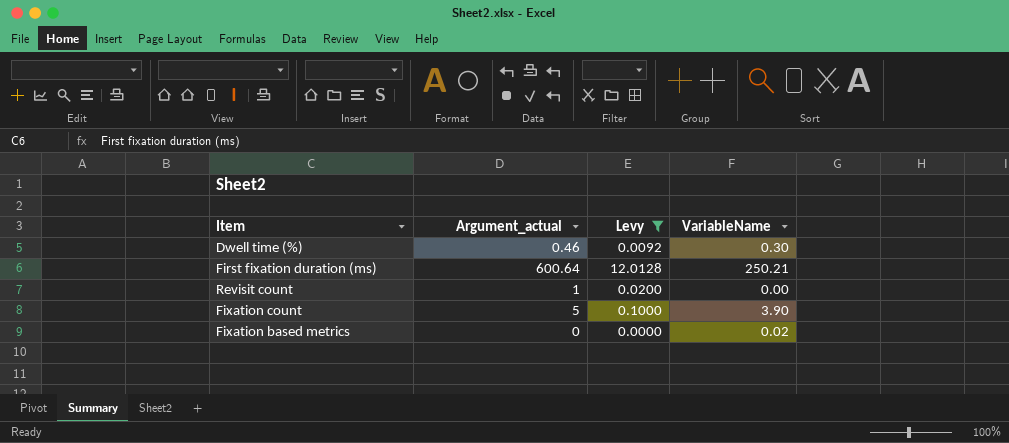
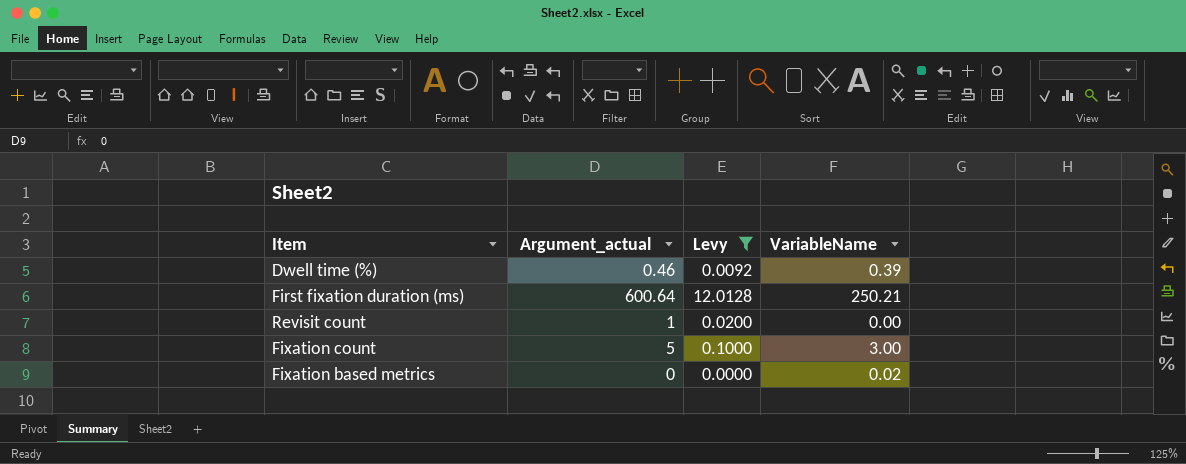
Dwell time (%) | VariableName: 0.30 -> 0.39
Fixation count | VariableName: 3.90 -> 3.00

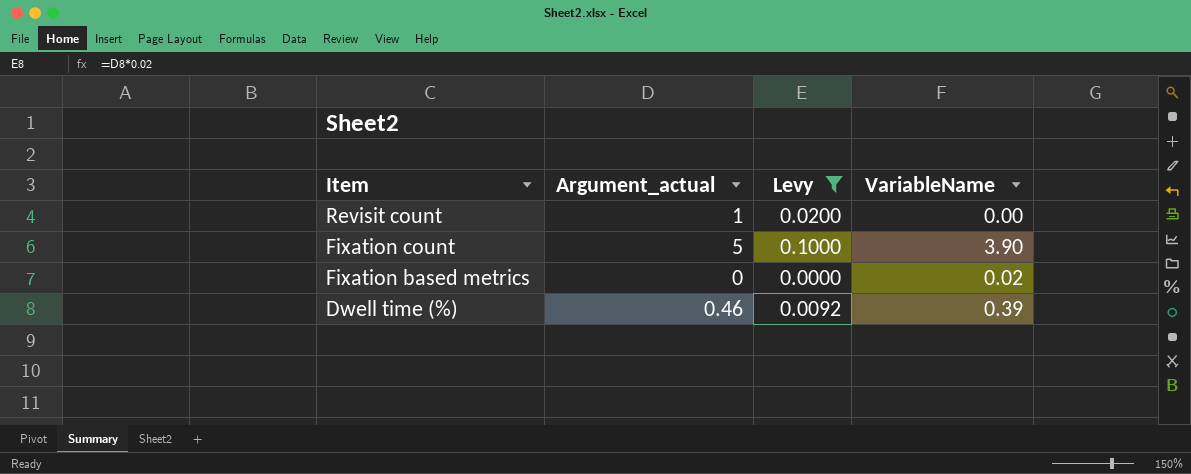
row order: none -> Item descending
row First fixation duration (ms): 600.64 | 12.0128 | 250.21 -> none
Fixation count | VariableName: 3.00 -> 3.90

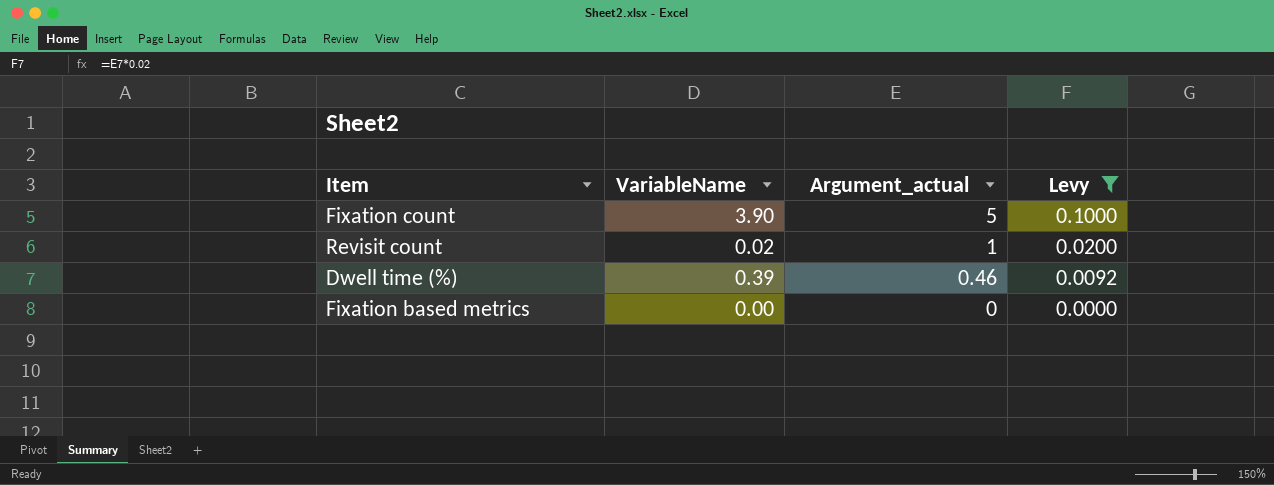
row order: Item descending -> Argument_actual descending
column VariableName | position: 4 -> 2
Revisit count | VariableName: 0.00 -> 0.02
Fixation based metrics | VariableName: 0.02 -> 0.00

